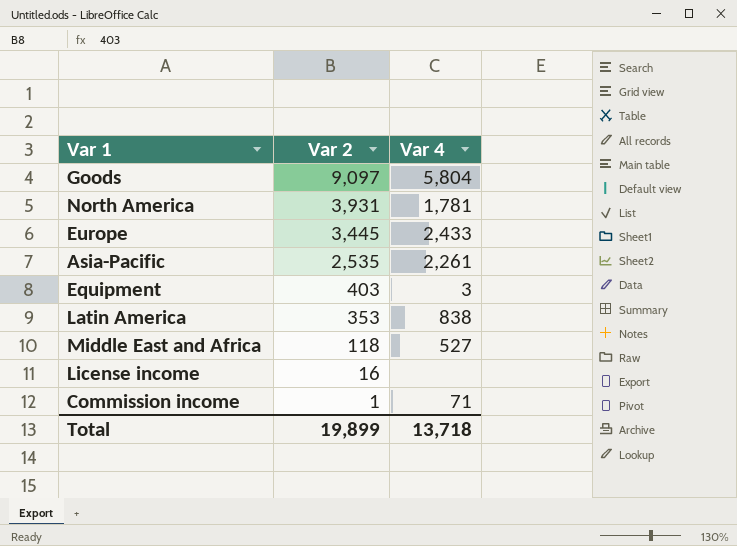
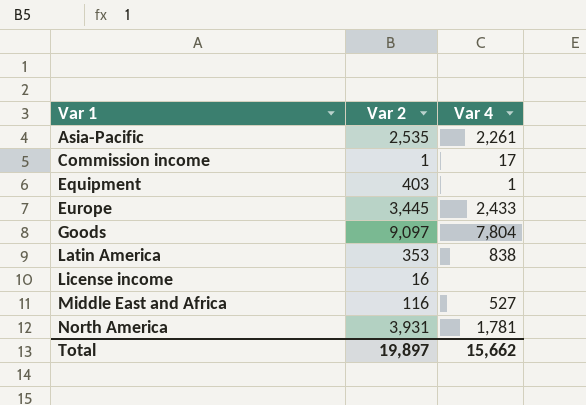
row order: Var 2 descending -> Var 1 ascending
Commission income | Var 4: 71 -> 17
Equipment | Var 4: 3 -> 1
Goods | Var 4: 5,804 -> 7,804
Middle East and Africa | Var 2: 118 -> 116
Total | Var 2: 19,899 -> 19,897
Total | Var 4: 13,718 -> 15,662

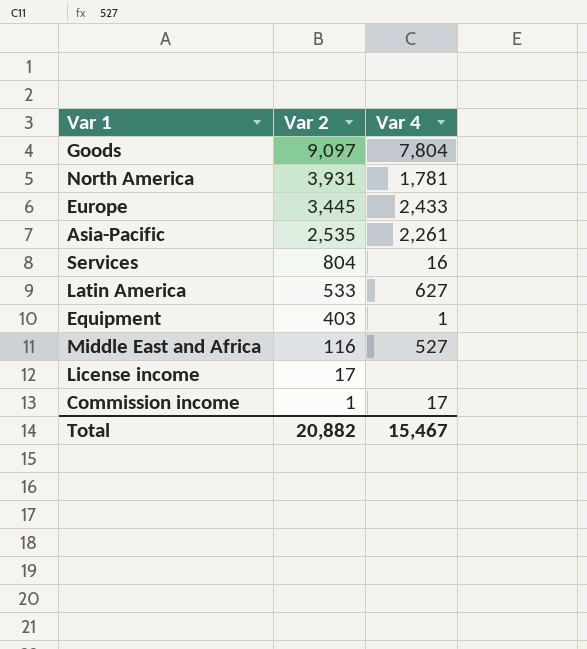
row order: Var 1 ascending -> Var 2 descending
row Services: none -> 804 | 16
Latin America | Var 2: 353 -> 533
Latin America | Var 4: 838 -> 627
License income | Var 2: 16 -> 17
Total | Var 2: 19,897 -> 20,882
Total | Var 4: 15,662 -> 15,467

